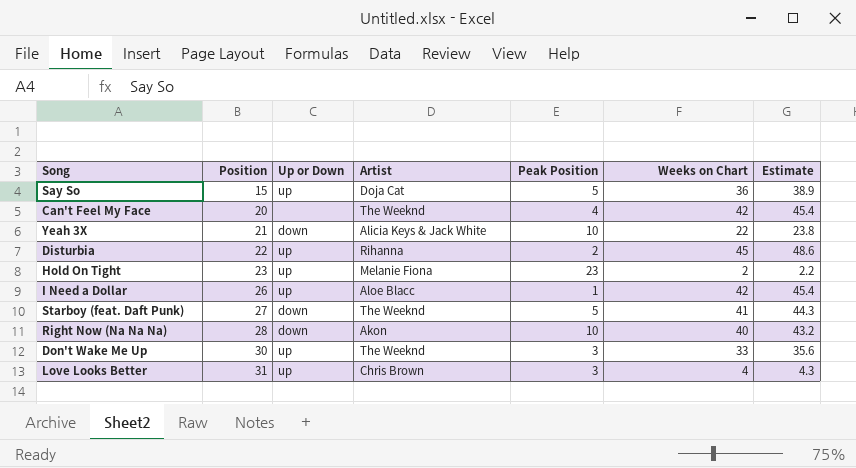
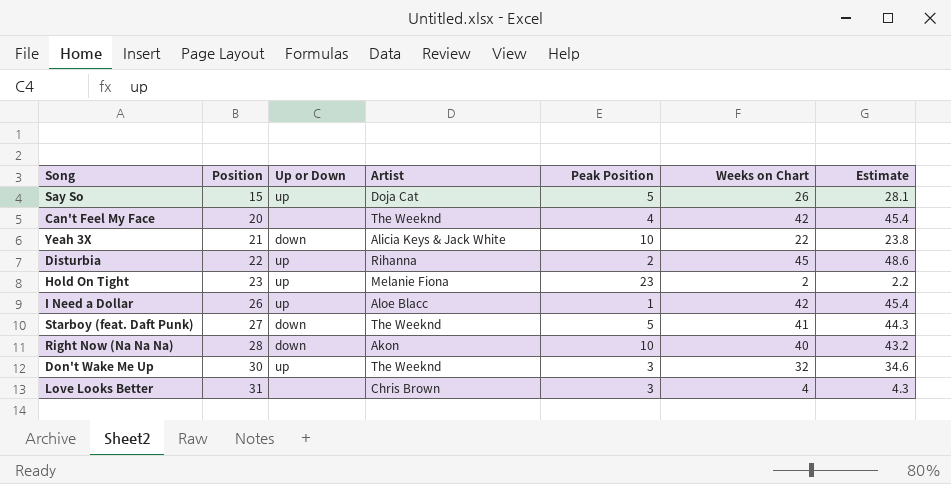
Say So | Weeks on Chart: 36 -> 26
Say So | Estimate: 38.9 -> 28.1
Don't Wake Me Up | Weeks on Chart: 33 -> 32
Don't Wake Me Up | Estimate: 35.6 -> 34.6
Love Looks Better | Up or Down: up -> none

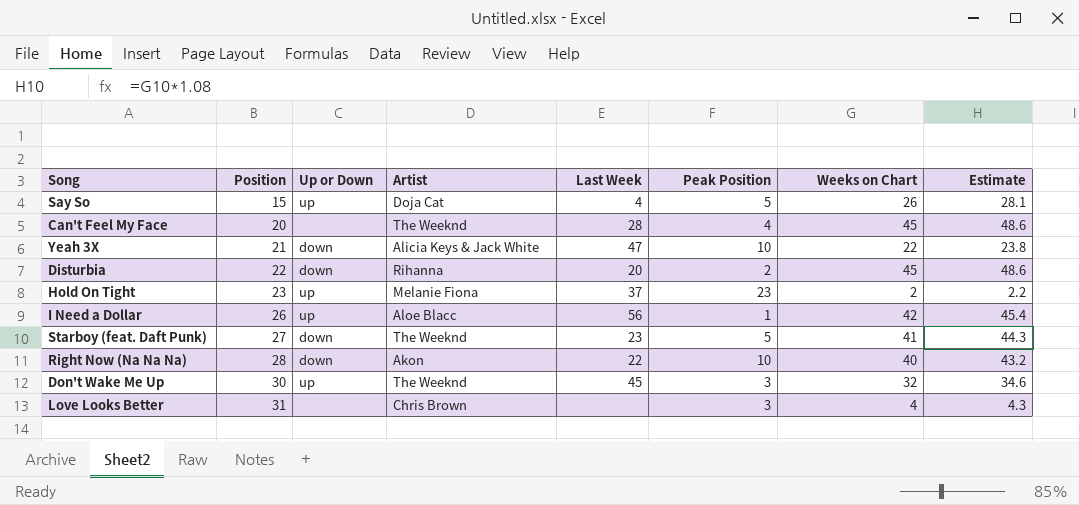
column Last Week | position: none -> 5
Can't Feel My Face | Weeks on Chart: 42 -> 45
Can't Feel My Face | Estimate: 45.4 -> 48.6
Disturbia | Up or Down: up -> down

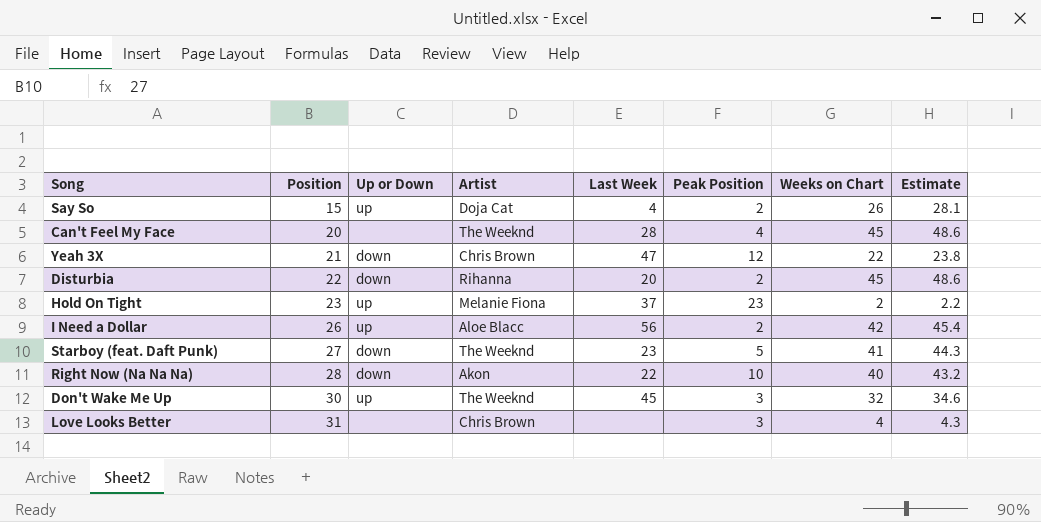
Say So | Peak Position: 5 -> 2
Yeah 3X | Artist: Alicia Keys & Jack White -> Chris Brown
Yeah 3X | Peak Position: 10 -> 12
I Need a Dollar | Peak Position: 1 -> 2

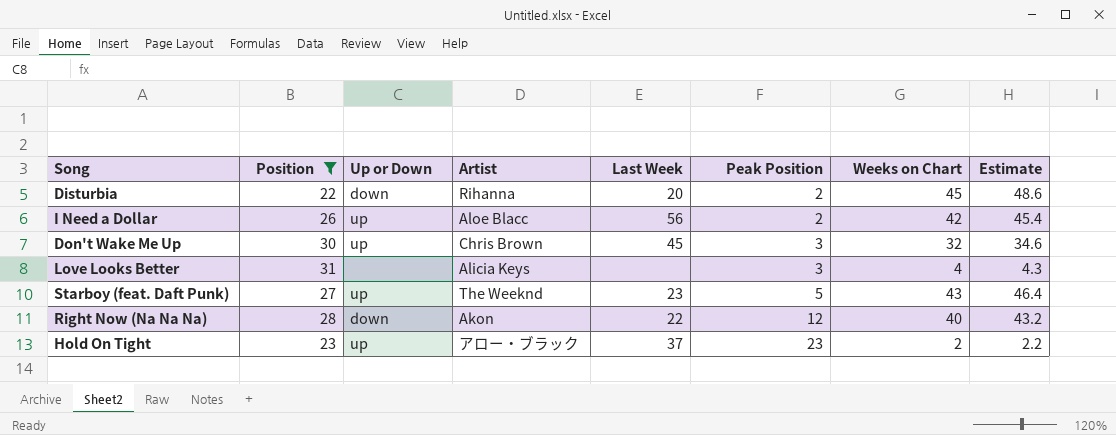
filter: none -> Position >= 22
row order: Position ascending -> Peak Position ascending
Don't Wake Me Up | Artist: The Weeknd -> Chris Brown
Love Looks Better | Artist: Chris Brown -> Alicia Keys
Starboy (feat. Daft Punk) | Up or Down: down -> up
Starboy (feat. Daft Punk) | Weeks on Chart: 41 -> 43
Starboy (feat. Daft Punk) | Estimate: 44.3 -> 46.4
Right Now (Na Na Na) | Peak Position: 10 -> 12
Hold On Tight | Artist: Melanie Fiona -> アロー・ブラック

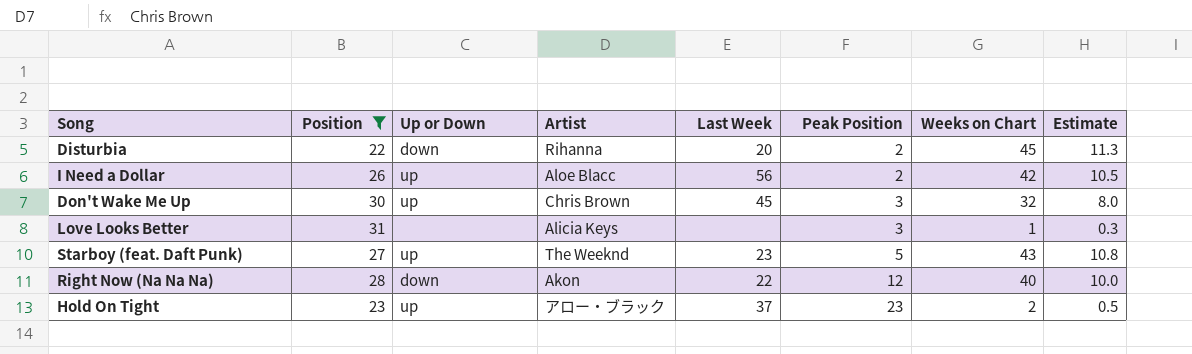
column Estimate | formula: [Weeks on Chart] * 1.08 -> [Weeks on Chart] * 0.25
Love Looks Better | Weeks on Chart: 4 -> 1

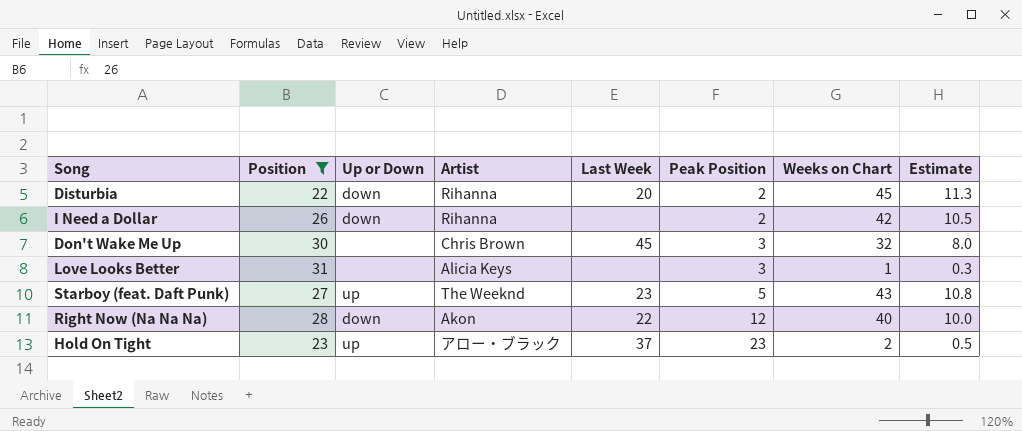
I Need a Dollar | Up or Down: up -> down
I Need a Dollar | Artist: Aloe Blacc -> Rihanna
I Need a Dollar | Last Week: 56 -> none
Don't Wake Me Up | Up or Down: up -> none

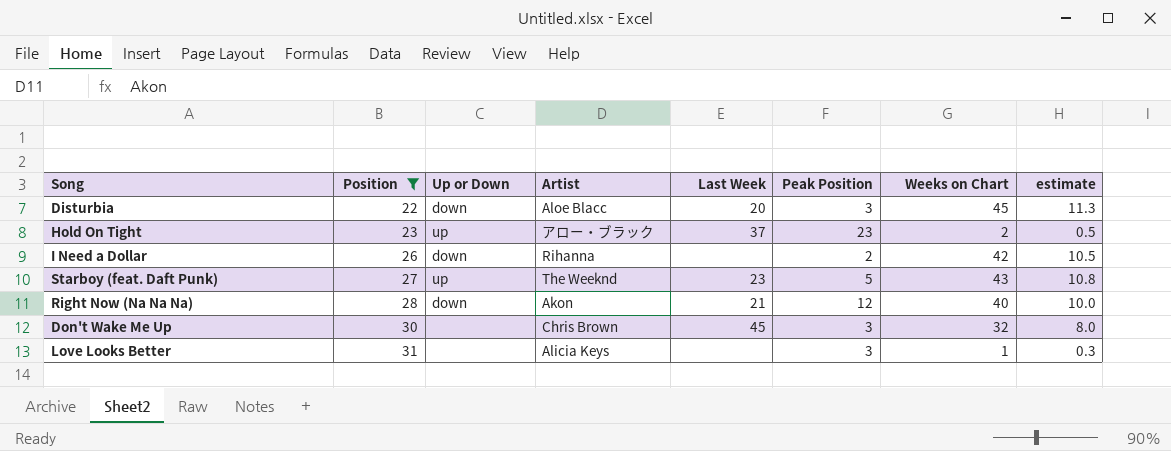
row order: Peak Position ascending -> Position ascending
column name: Estimate -> estimate
Disturbia | Artist: Rihanna -> Aloe Blacc
Disturbia | Peak Position: 2 -> 3
Right Now (Na Na Na) | Last Week: 22 -> 21

